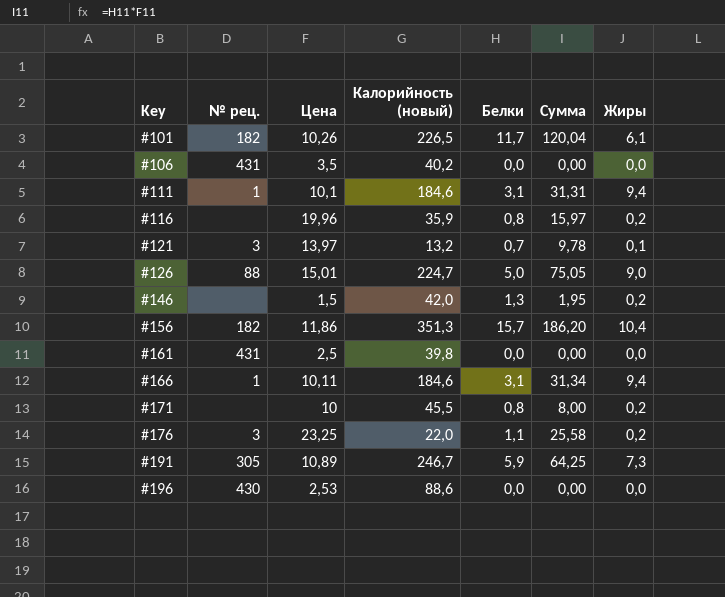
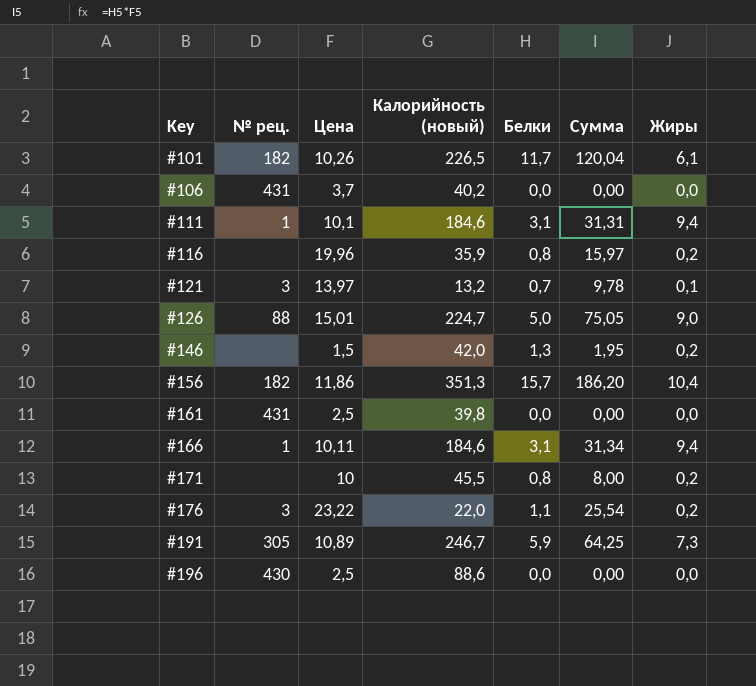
#106 | Цена: 3,5 -> 3,7
#176 | Цена: 23,25 -> 23,22
#176 | Сумма: 25,58 -> 25,54
#196 | Цена: 2,53 -> 2,5

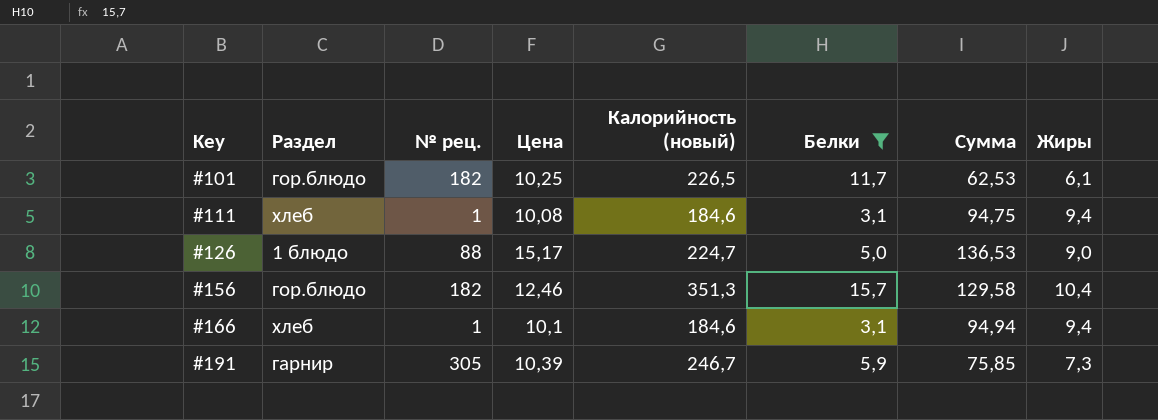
filter: none -> Белки >= 3,1
column Раздел | position: none -> 2
column Сумма | formula: [Цена] * [Белки] -> [Цена] * [Жиры]
#101 | Цена: 10,26 -> 10,25
#111 | Цена: 10,1 -> 10,08
#126 | Цена: 15,01 -> 15,17
#156 | Цена: 11,86 -> 12,46
#166 | Цена: 10,11 -> 10,1
#191 | Цена: 10,89 -> 10,39

